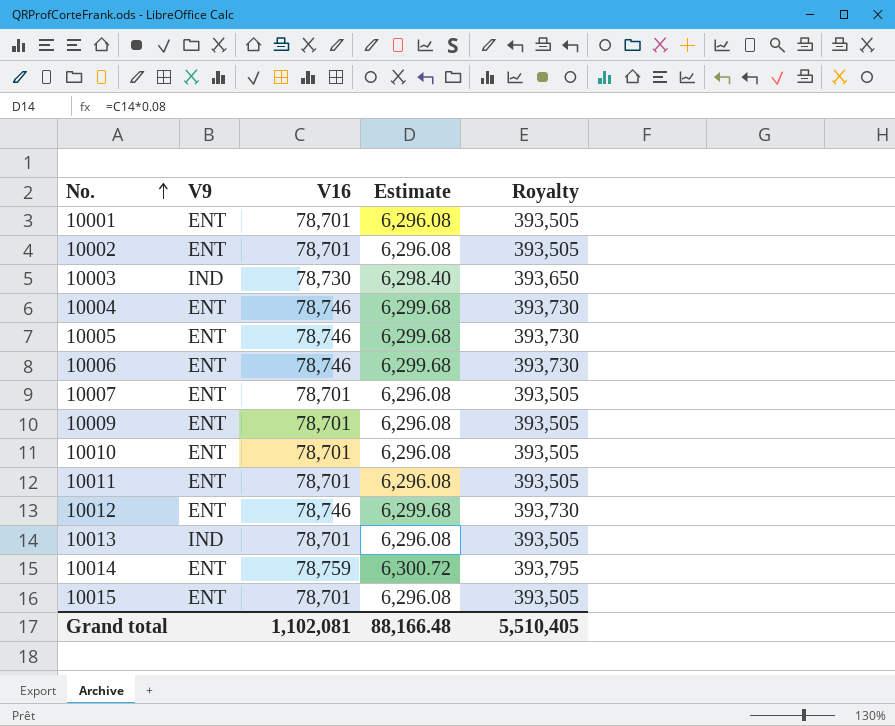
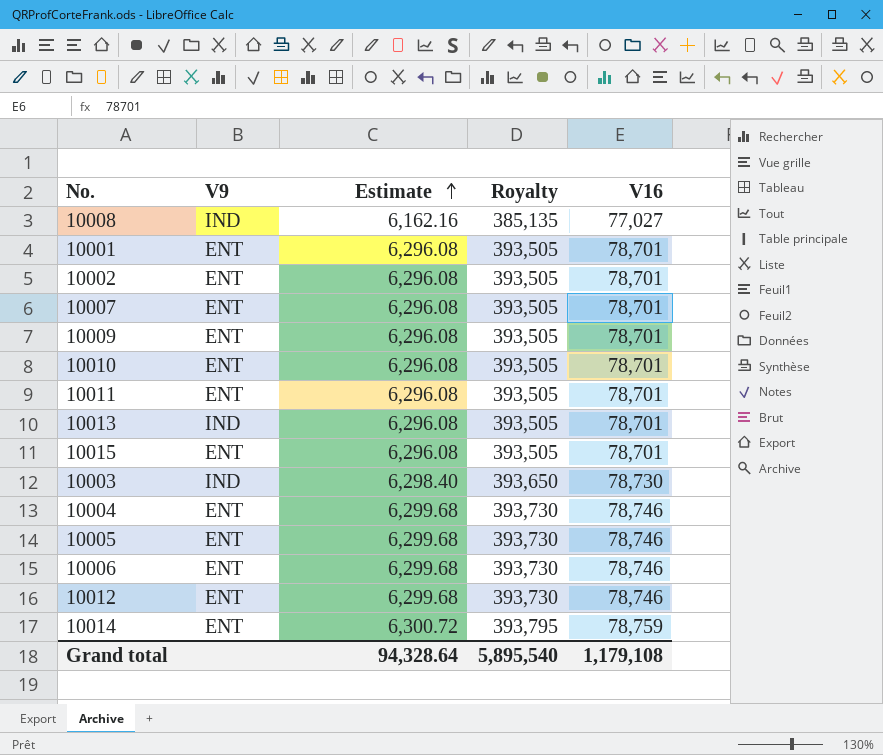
row order: No. ascending -> Estimate ascending
column V16 | position: 3 -> 5
row 10008: none -> IND | 6,162.16 | 385,135 | 77,027
Grand total | Estimate: 88,166.48 -> 94,328.64
Grand total | Royalty: 5,510,405 -> 5,895,540
Grand total | V16: 1,102,081 -> 1,179,108

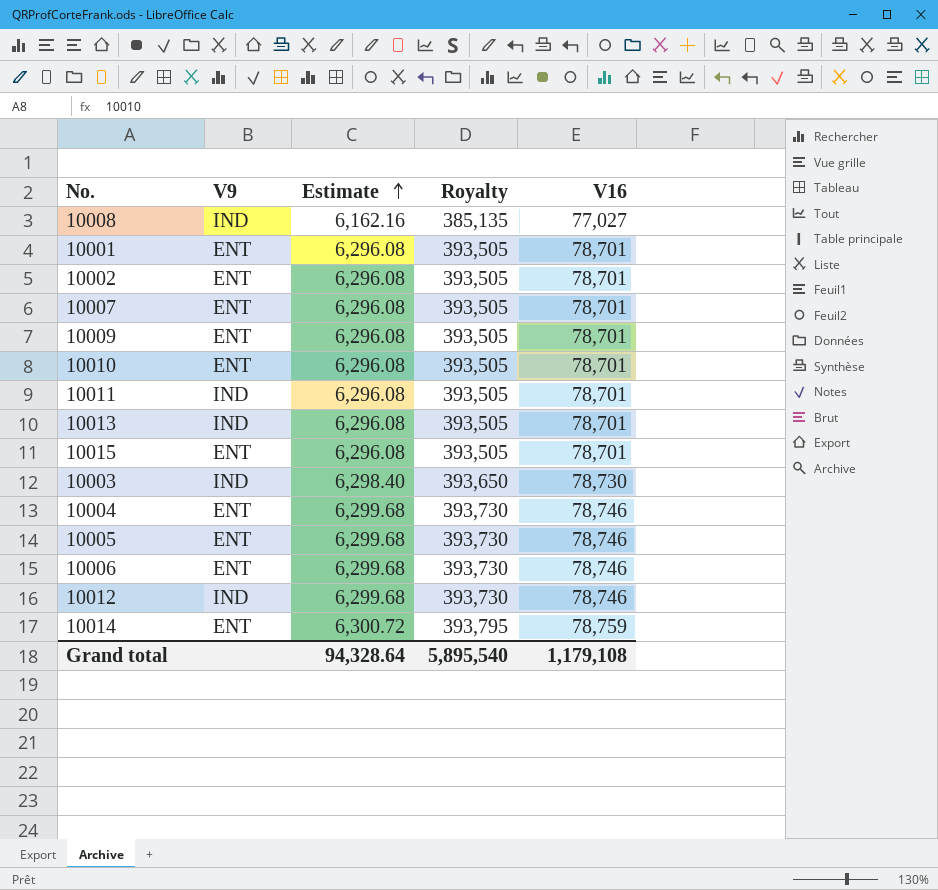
10011 | V9: ENT -> IND
10012 | V9: ENT -> IND

